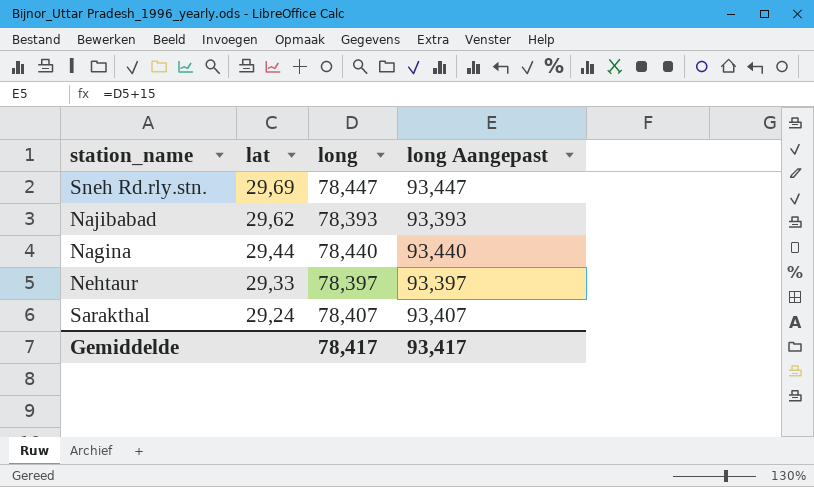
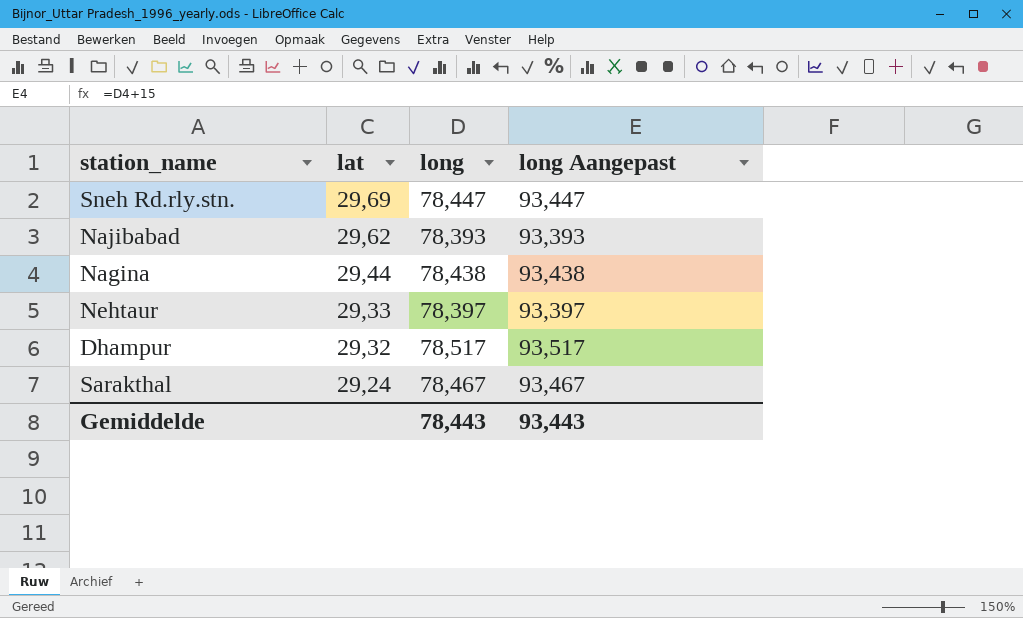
Nagina | long: 78,440 -> 78,438
Nagina | long Aangepast: 93,440 -> 93,438
row Dhampur: none -> 29,32 | 78,517 | 93,517
Sarakthal | long: 78,407 -> 78,467
Sarakthal | long Aangepast: 93,407 -> 93,467
Gemiddelde | long: 78,417 -> 78,443
Gemiddelde | long Aangepast: 93,417 -> 93,443

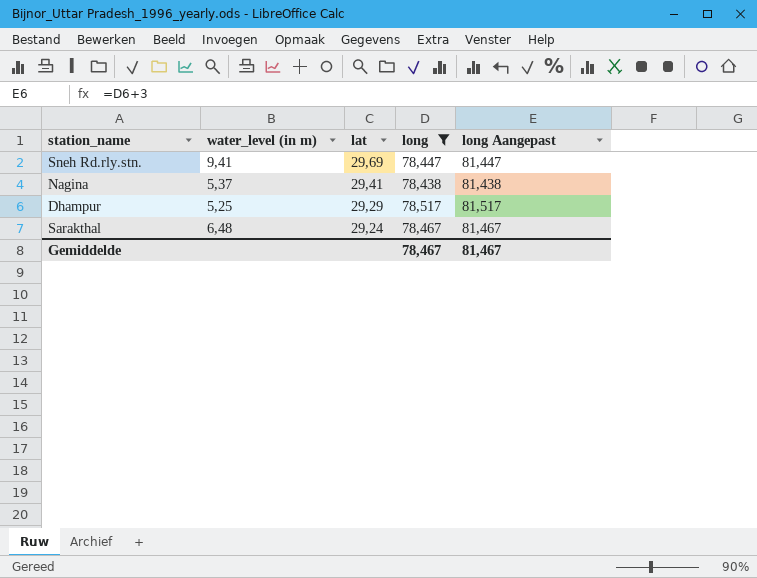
filter: none -> long >= 78,438
column water_level (in m) | position: none -> 2
column long Aangepast | formula: [long] + 15 -> [long] + 3
Nagina | lat: 29,44 -> 29,41
Dhampur | lat: 29,32 -> 29,29
Gemiddelde | long: 78,443 -> 78,467
Gemiddelde | long Aangepast: 93,443 -> 81,467

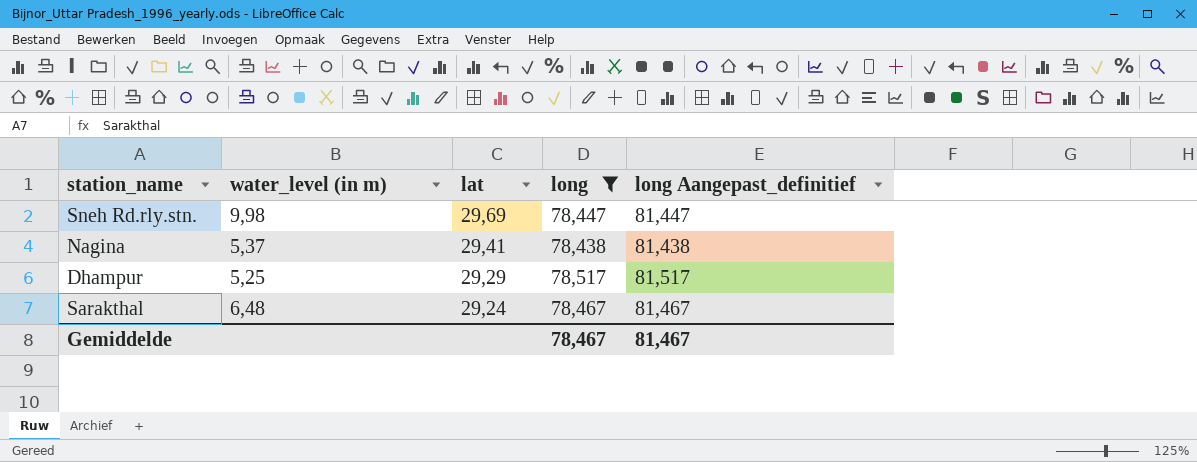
column name: long Aangepast -> long Aangepast_definitief
Sneh Rd.rly.stn. | water_level (in m): 9,41 -> 9,98

